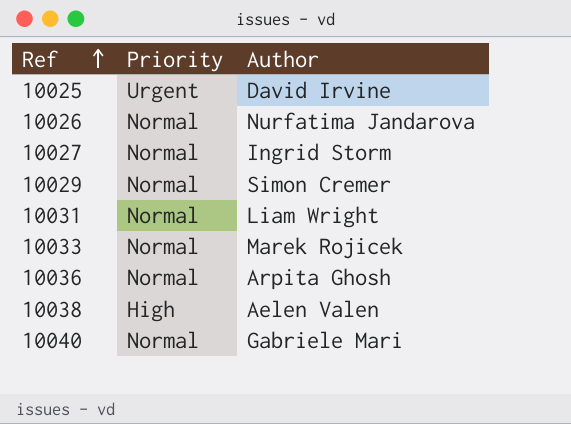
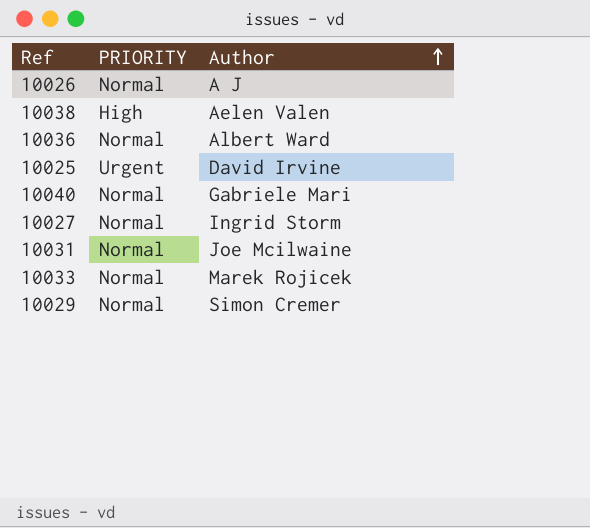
row order: Ref ascending -> Author ascending
column name: Priority -> PRIORITY
10026 | Author: Nurfatima Jandarova -> A J
10036 | Author: Arpita Ghosh -> Albert Ward
10031 | Author: Liam Wright -> Joe Mcilwaine

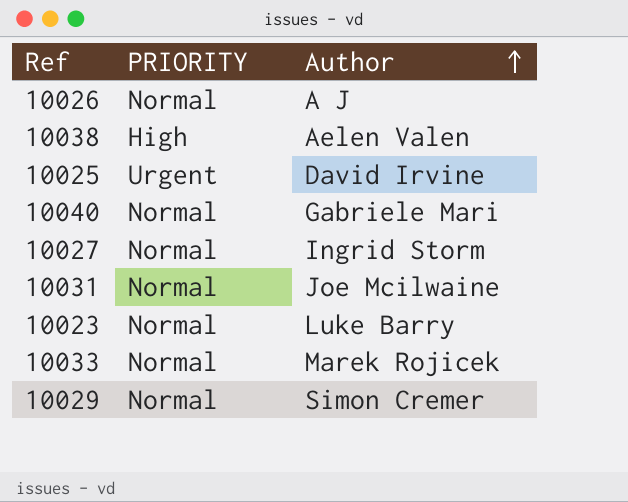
row 10036: Normal | Albert Ward -> none
row 10023: none -> Normal | Luke Barry

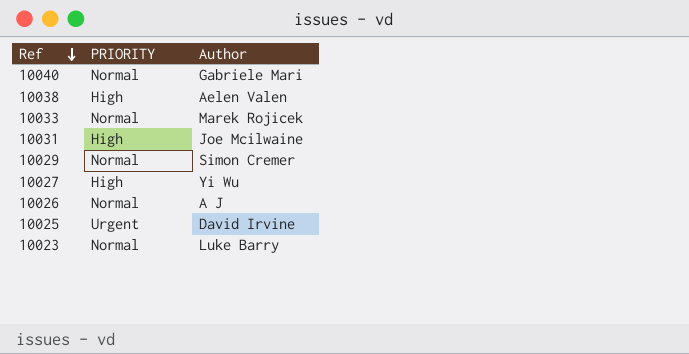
row order: Author ascending -> Ref descending
10031 | PRIORITY: Normal -> High
10027 | PRIORITY: Normal -> High
10027 | Author: Ingrid Storm -> Yi Wu

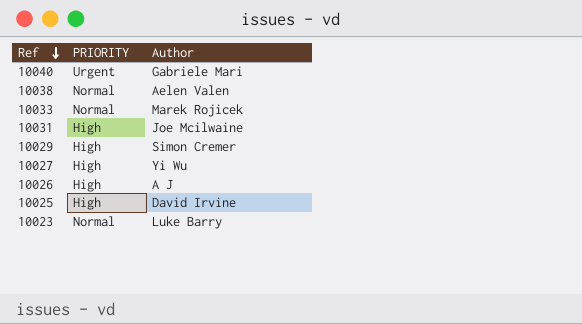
10040 | PRIORITY: Normal -> Urgent
10038 | PRIORITY: High -> Normal
10029 | PRIORITY: Normal -> High
10026 | PRIORITY: Normal -> High
10025 | PRIORITY: Urgent -> High

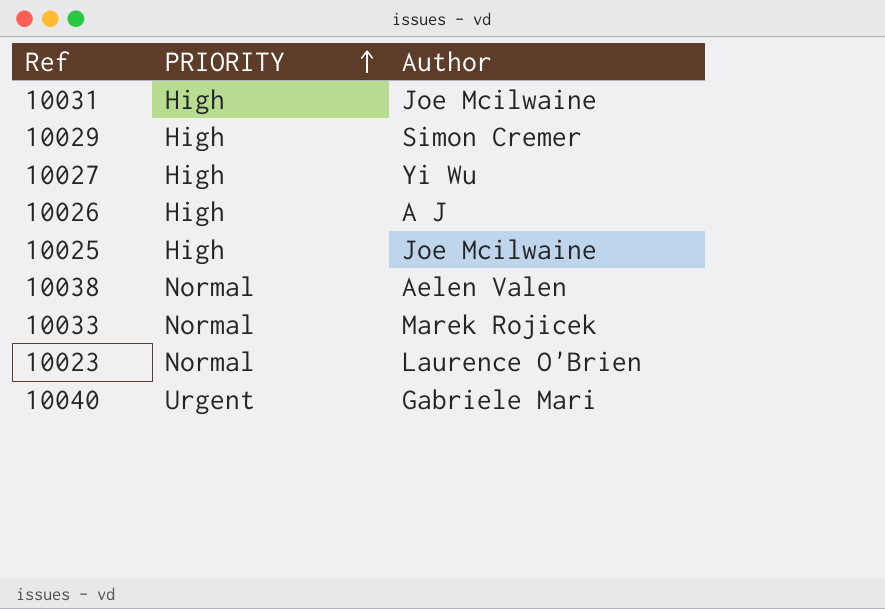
row order: Ref descending -> PRIORITY ascending
10025 | Author: David Irvine -> Joe Mcilwaine
10023 | Author: Luke Barry -> Laurence O'Brien

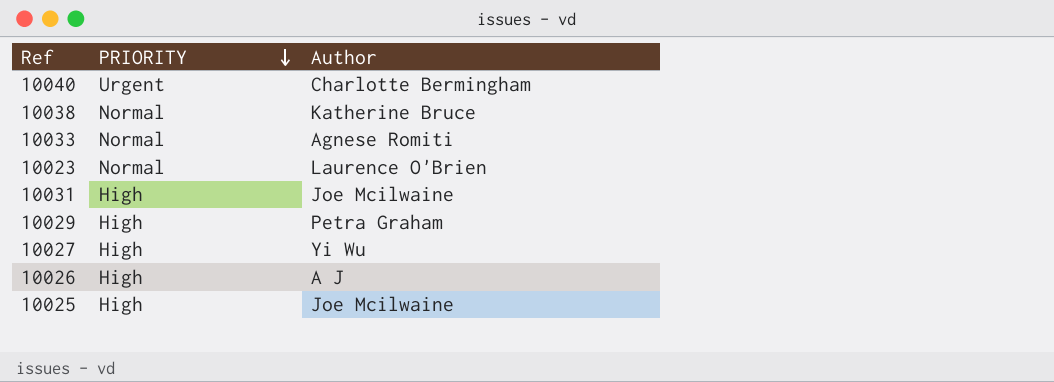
row order: PRIORITY ascending -> PRIORITY descending
10040 | Author: Gabriele Mari -> Charlotte Bermingham
10038 | Author: Aelen Valen -> Katherine Bruce
10033 | Author: Marek Rojicek -> Agnese Romiti
10029 | Author: Simon Cremer -> Petra Graham

